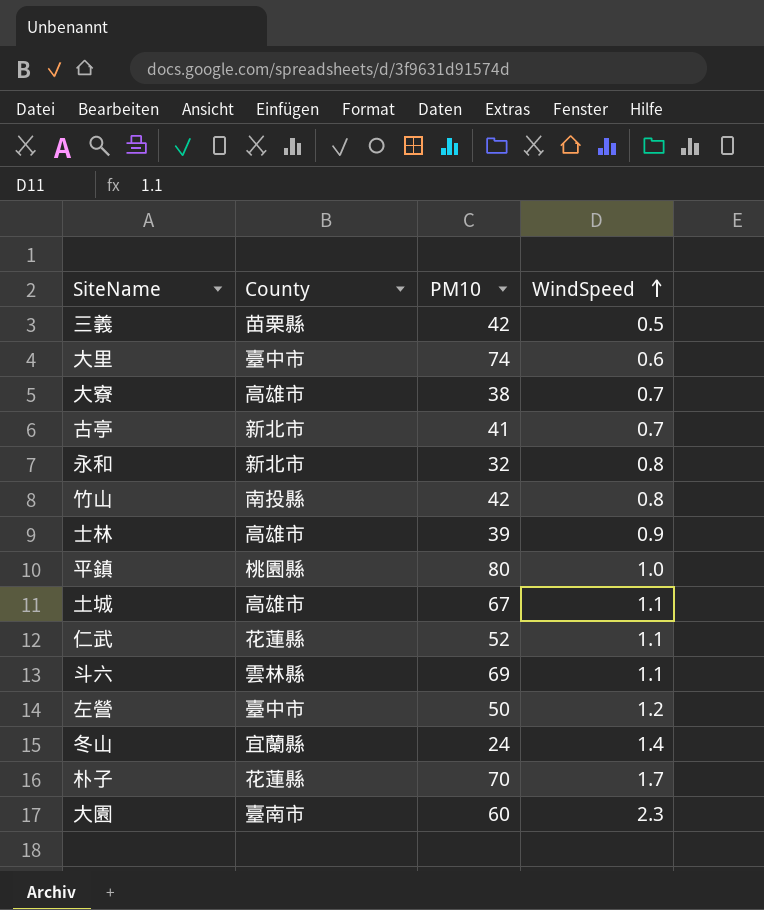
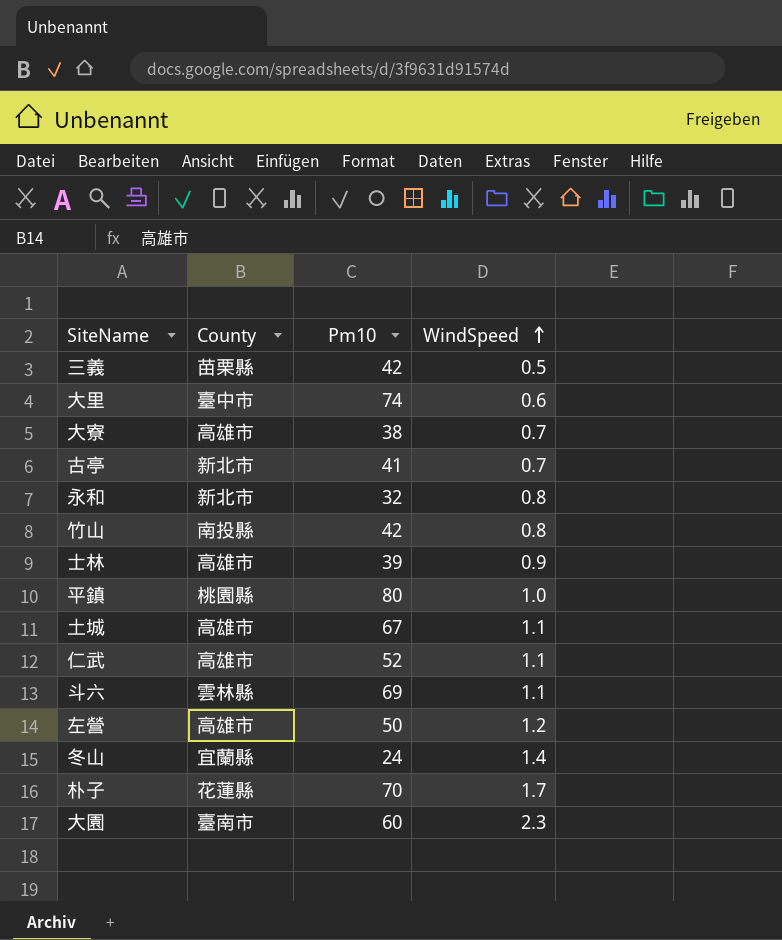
column name: PM10 -> Pm10
仁武 | County: 花蓮縣 -> 高雄市
左營 | County: 臺中市 -> 高雄市

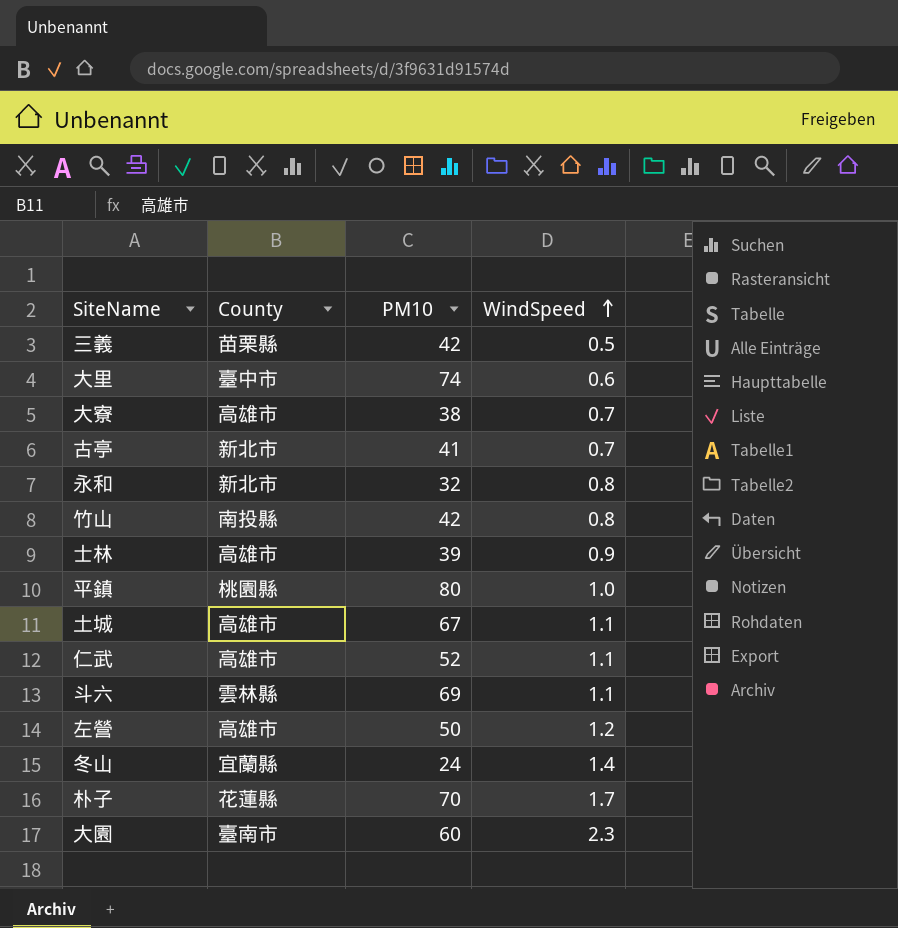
column name: Pm10 -> PM10

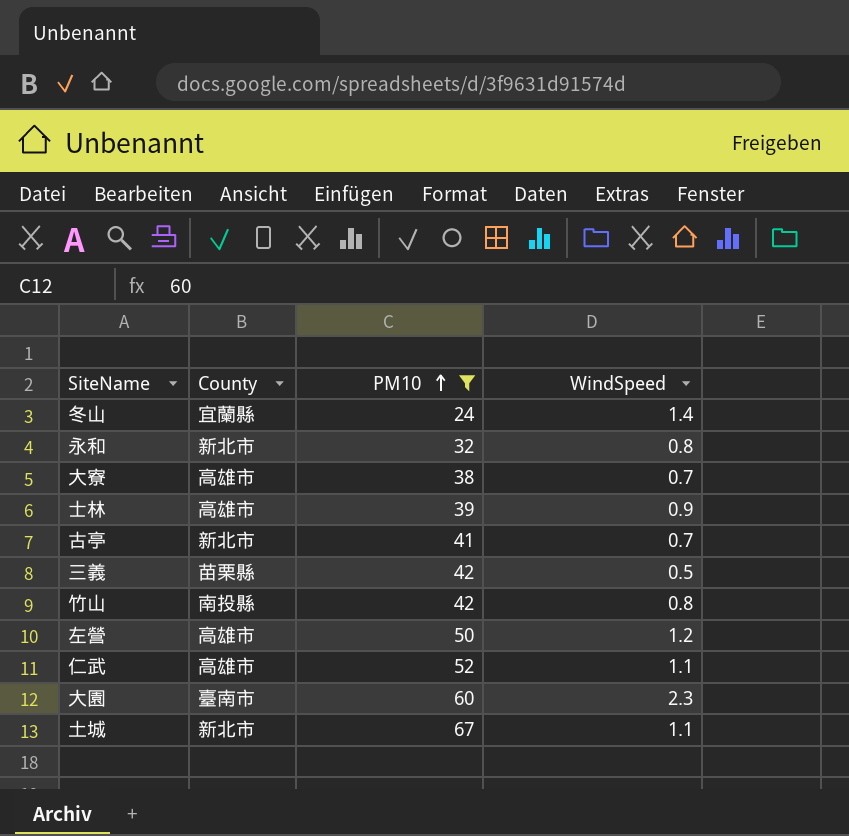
filter: none -> PM10 <= 67
row order: WindSpeed ascending -> PM10 ascending
土城 | County: 高雄市 -> 新北市

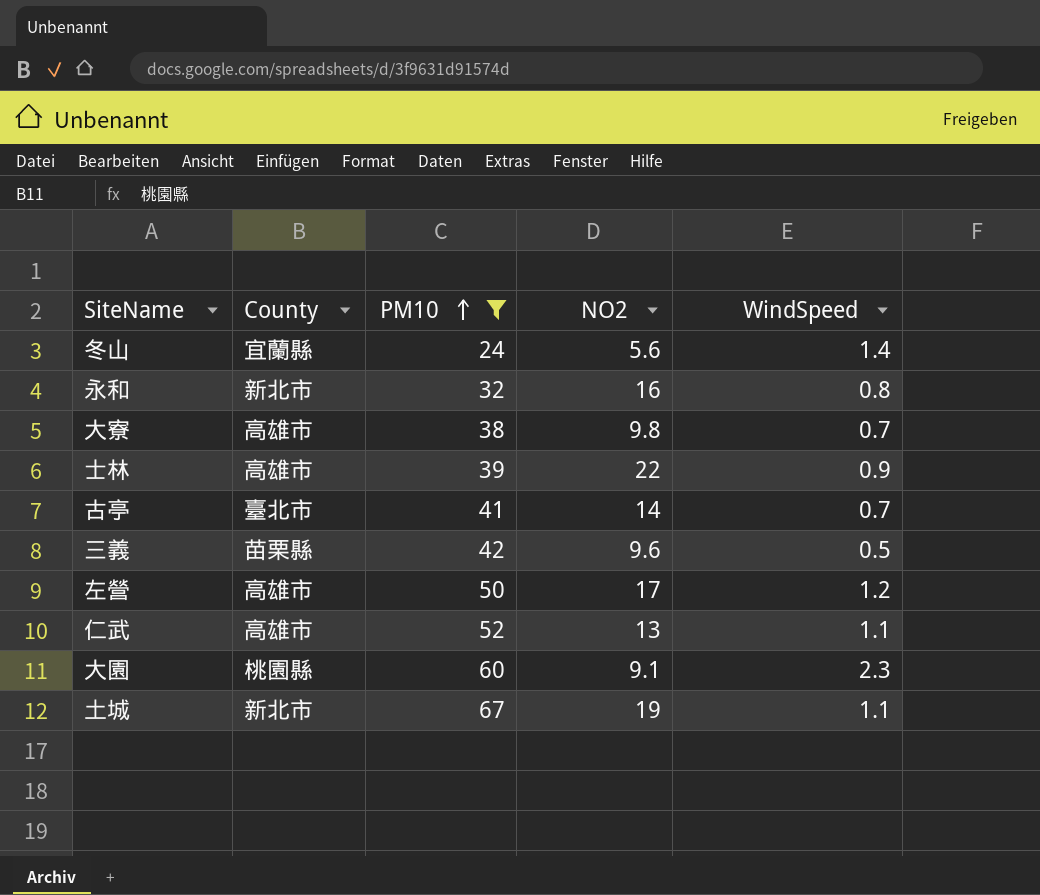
column NO2 | position: none -> 4
row 竹山: 南投縣 | 42 | 0.8 -> none
古亭 | County: 新北市 -> 臺北市
大園 | County: 臺南市 -> 桃園縣

